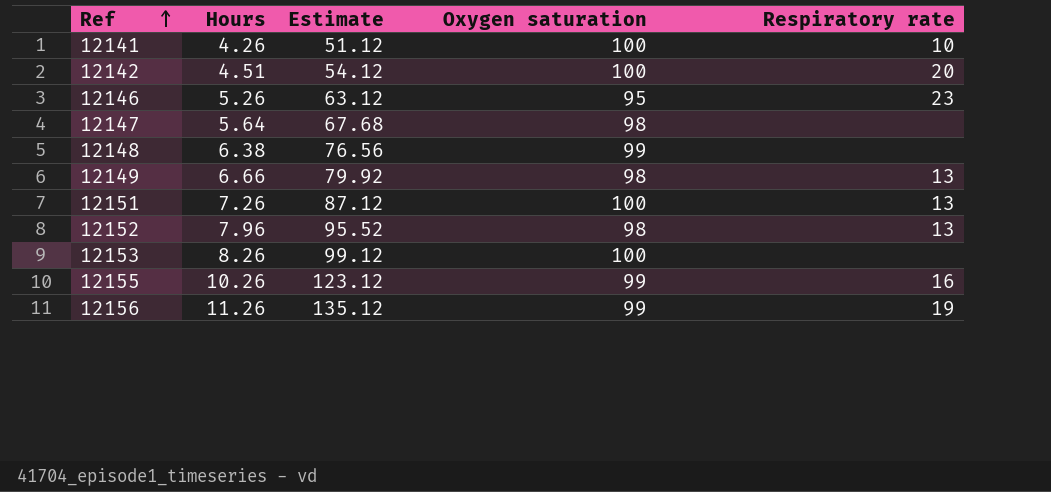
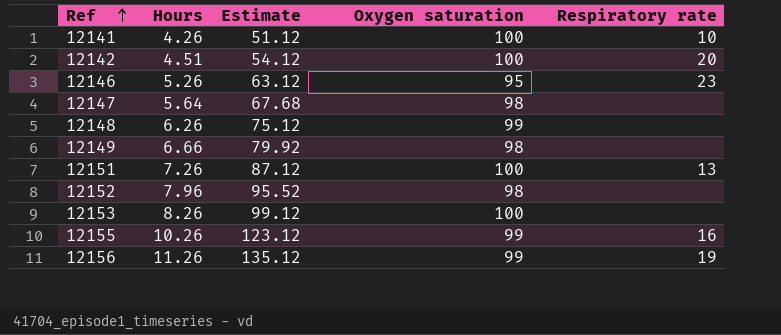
12148 | Hours: 6.38 -> 6.26
12148 | Estimate: 76.56 -> 75.12
12149 | Respiratory rate: 13 -> none
12152 | Respiratory rate: 13 -> none

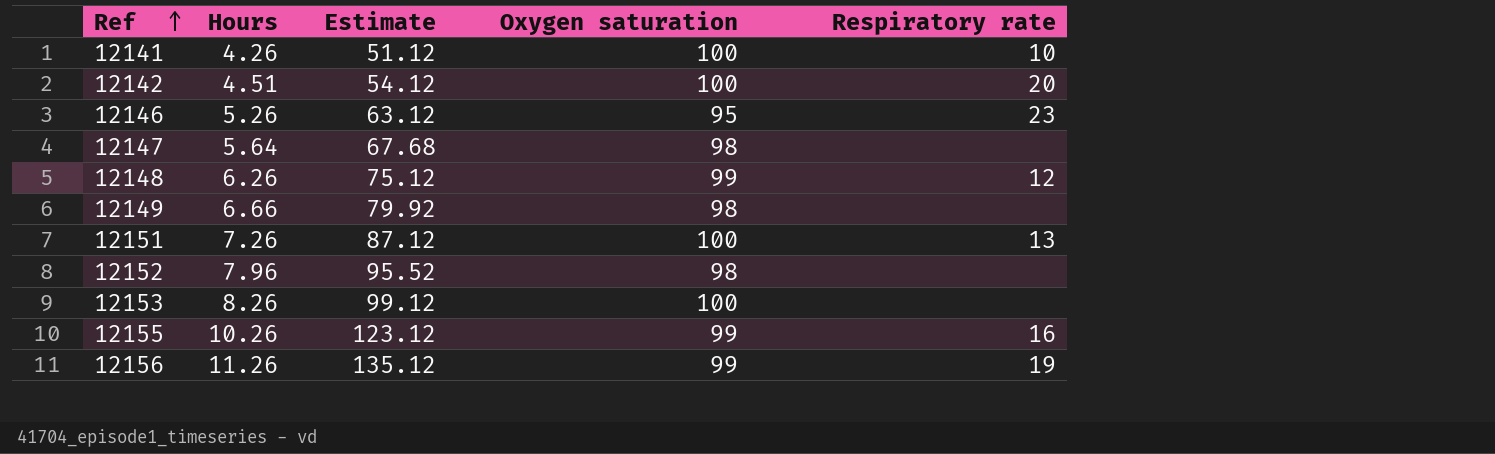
12148 | Respiratory rate: none -> 12

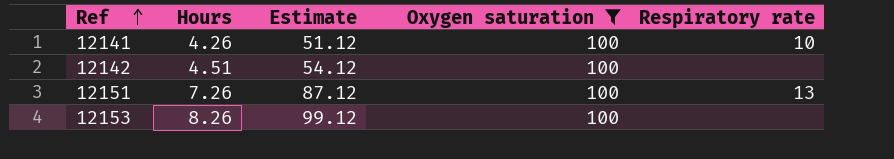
filter: none -> Oxygen saturation = 100
12142 | Respiratory rate: 20 -> none

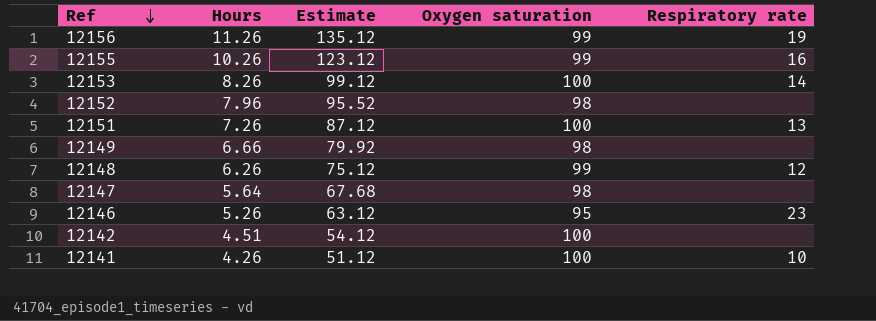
filter: Oxygen saturation = 100 -> none
row order: Ref ascending -> Ref descending
12153 | Respiratory rate: none -> 14

